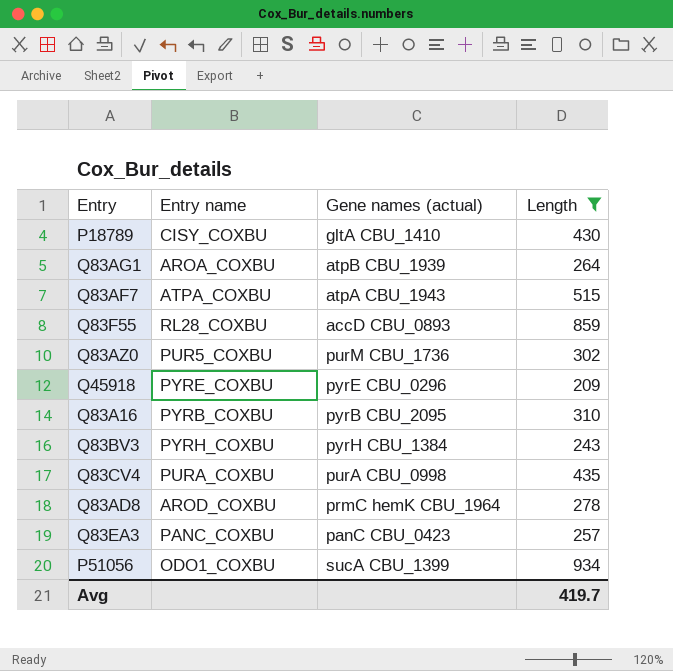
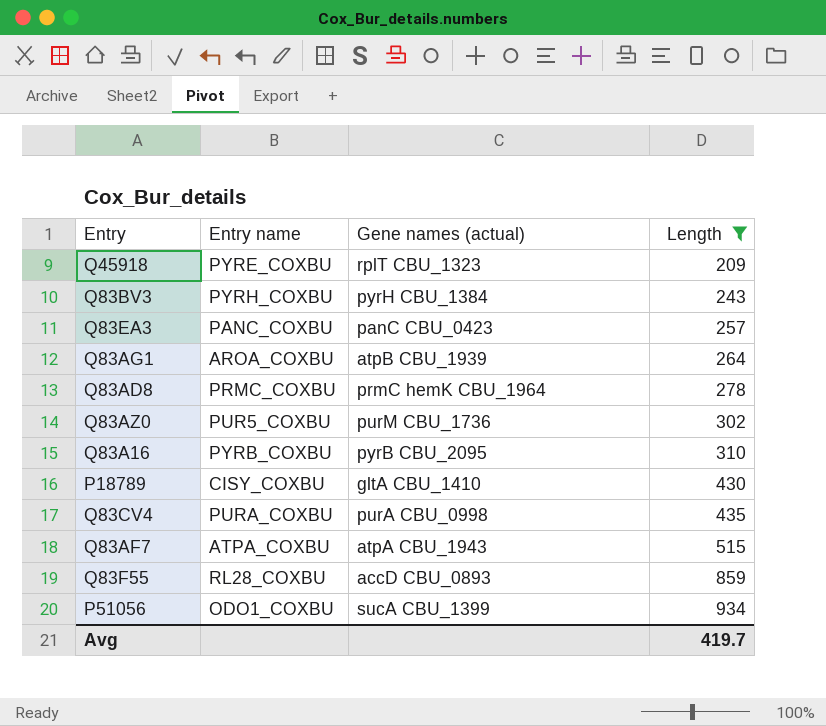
row order: none -> Length ascending
Q45918 | Gene names (actual): pyrE CBU_0296 -> rplT CBU_1323
Q83AD8 | Entry name: AROD_COXBU -> PRMC_COXBU

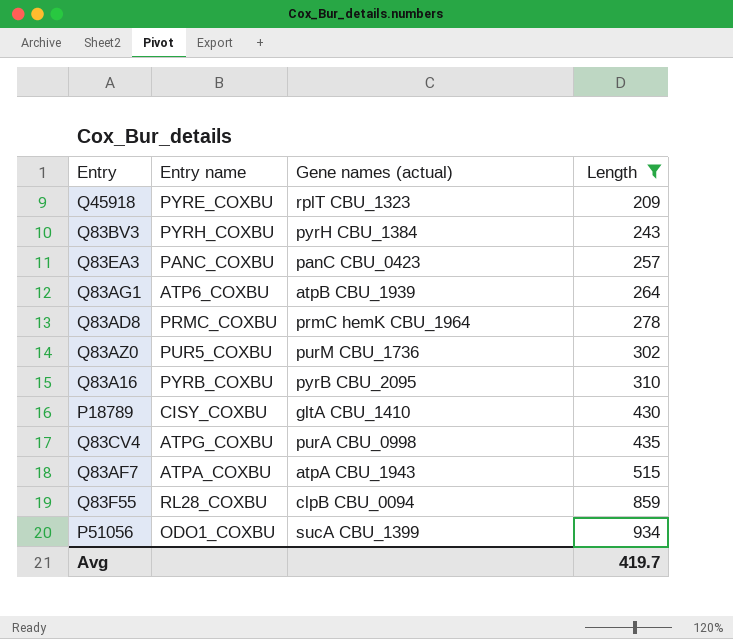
Q83AG1 | Entry name: AROA_COXBU -> ATP6_COXBU
Q83CV4 | Entry name: PURA_COXBU -> ATPG_COXBU
Q83F55 | Gene names (actual): accD CBU_0893 -> clpB CBU_0094

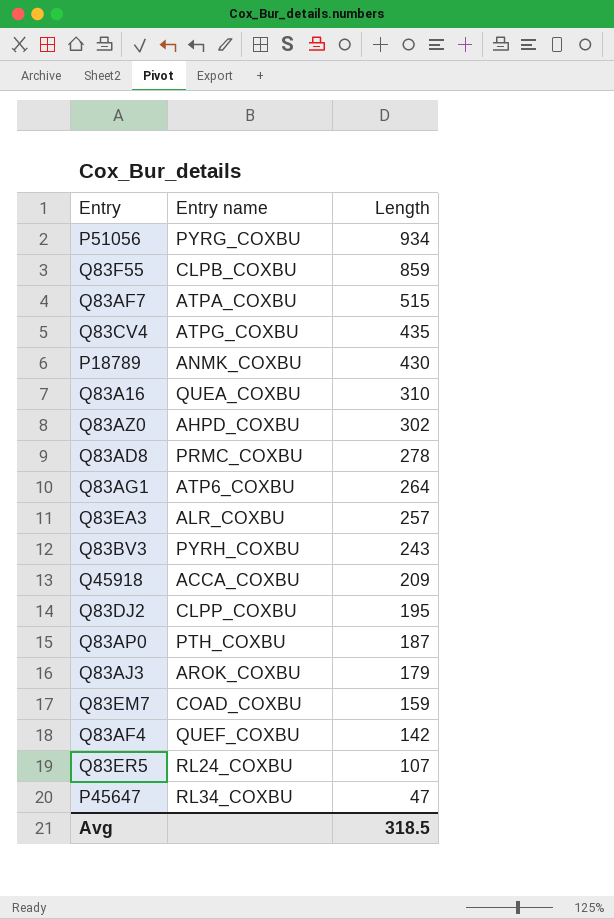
filter: Length >= 209 -> none
row order: Length ascending -> Length descending
column Gene names (actual) | position: 3 -> none
P51056 | Entry name: ODO1_COXBU -> PYRG_COXBU
Q83F55 | Entry name: RL28_COXBU -> CLPB_COXBU
P18789 | Entry name: CISY_COXBU -> ANMK_COXBU
Q83A16 | Entry name: PYRB_COXBU -> QUEA_COXBU
Q83AZ0 | Entry name: PUR5_COXBU -> AHPD_COXBU
Q83EA3 | Entry name: PANC_COXBU -> ALR_COXBU
Q45918 | Entry name: PYRE_COXBU -> ACCA_COXBU
Avg | Length: 419.7 -> 318.5

